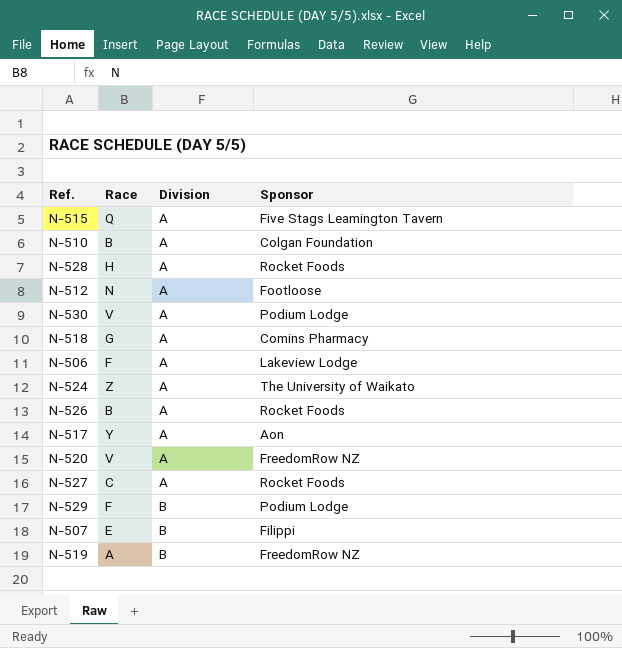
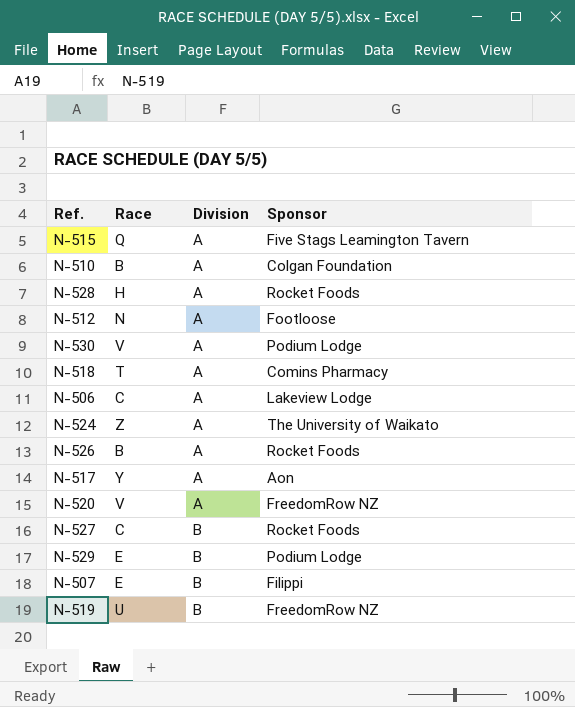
N-518 | Race: G -> T
N-506 | Race: F -> C
N-527 | Division: A -> B
N-529 | Race: F -> E
N-519 | Race: A -> U

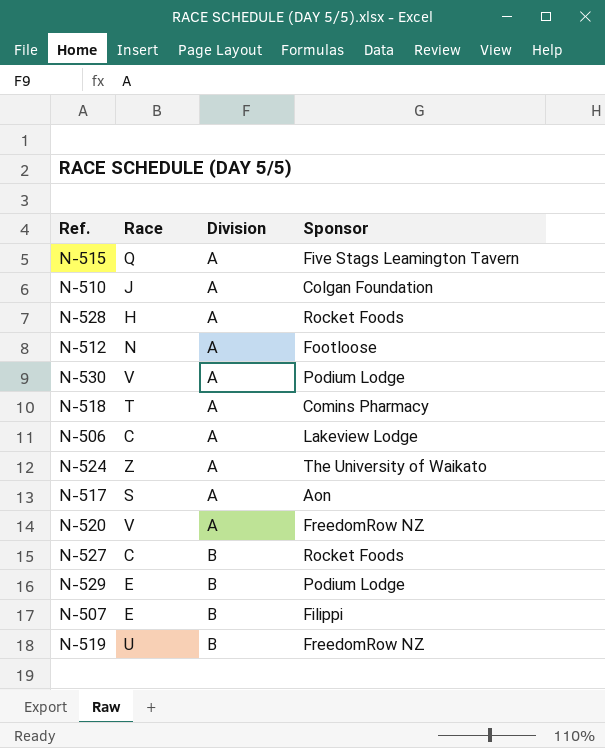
row N-526: B | A | Rocket Foods -> none
N-510 | Race: B -> J
N-517 | Race: Y -> S

